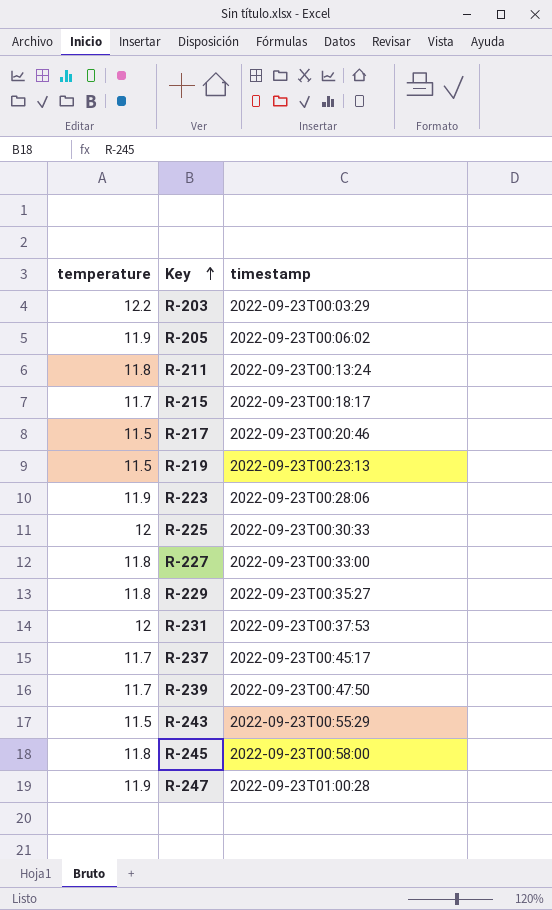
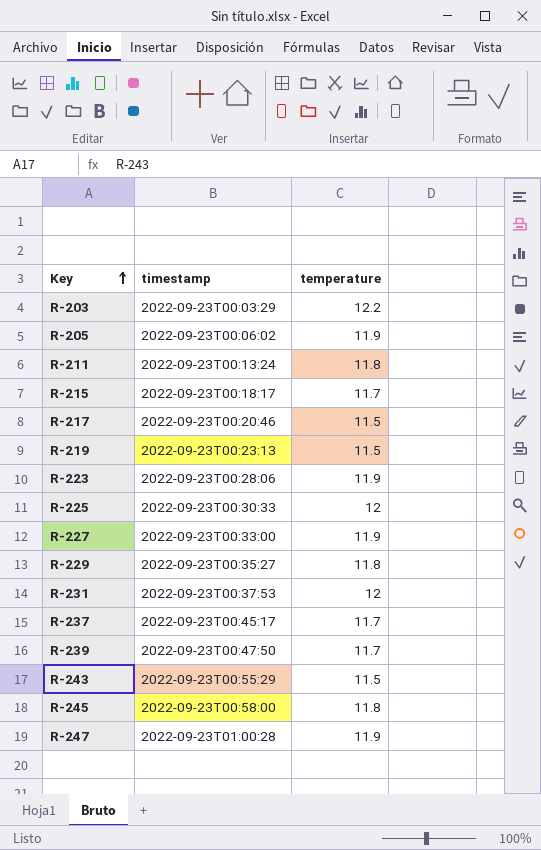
column temperature | position: 1 -> 3
R-227 | temperature: 11.8 -> 11.9

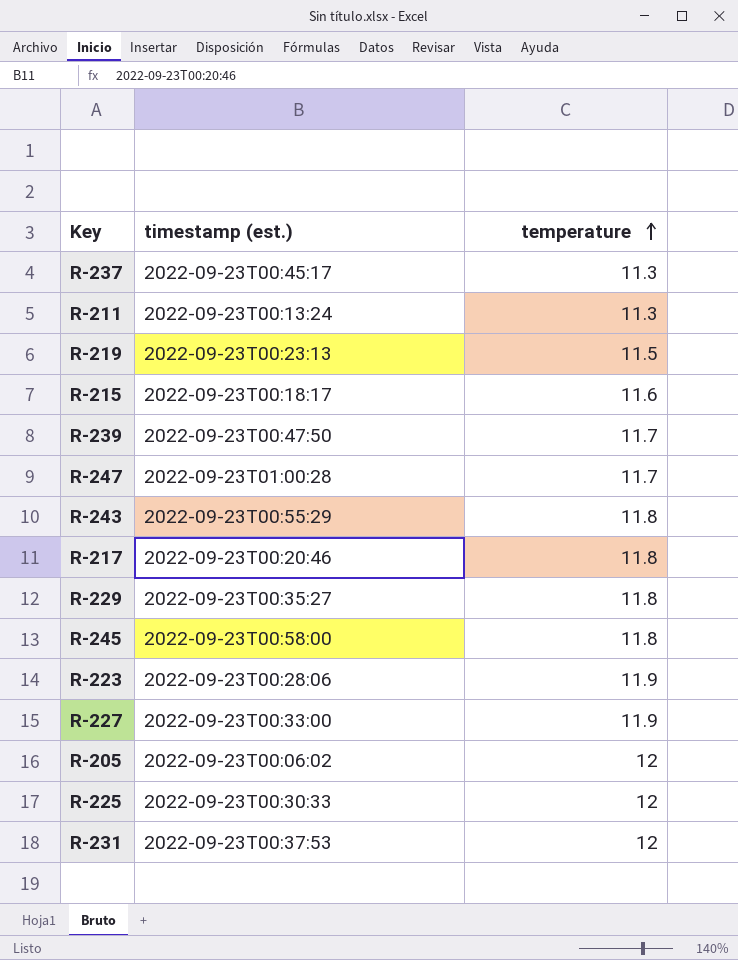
row order: Key ascending -> temperature ascending
column name: timestamp -> timestamp (est.)
row R-203: 2022-09-23T00:03:29 | 12.2 -> none
R-237 | temperature: 11.7 -> 11.3
R-211 | temperature: 11.8 -> 11.3
R-215 | temperature: 11.7 -> 11.6
R-247 | temperature: 11.9 -> 11.7
R-243 | temperature: 11.5 -> 11.8
R-217 | temperature: 11.5 -> 11.8
R-205 | temperature: 11.9 -> 12

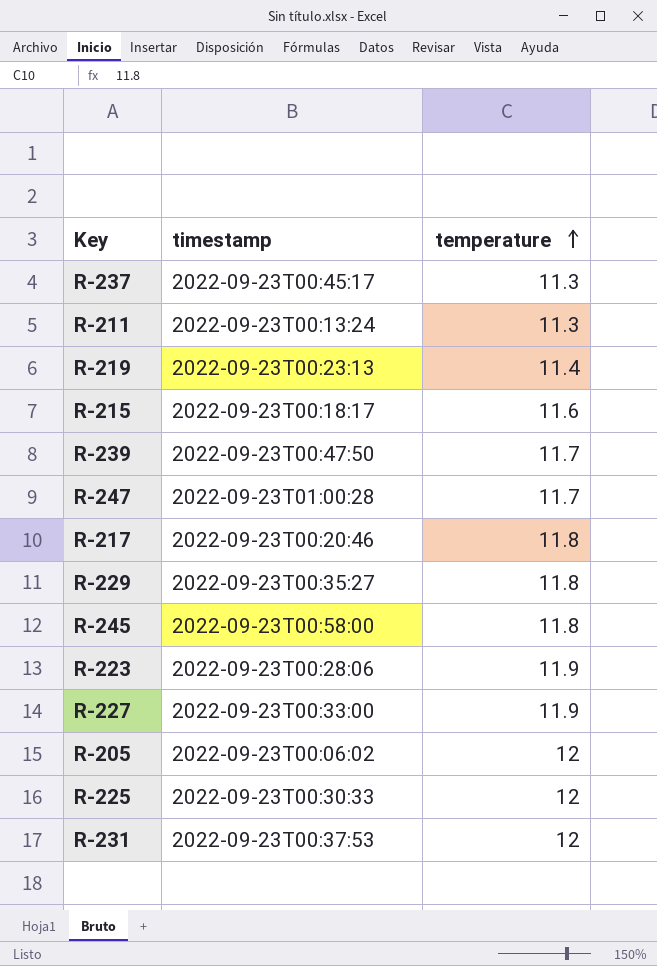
column name: timestamp (est.) -> timestamp
row R-243: 2022-09-23T00:55:29 | 11.8 -> none
R-219 | temperature: 11.5 -> 11.4

